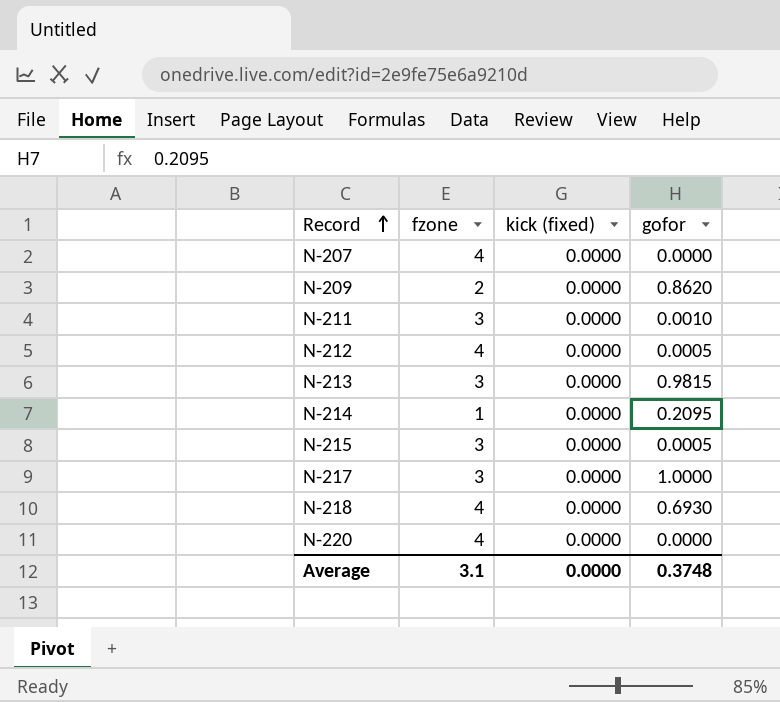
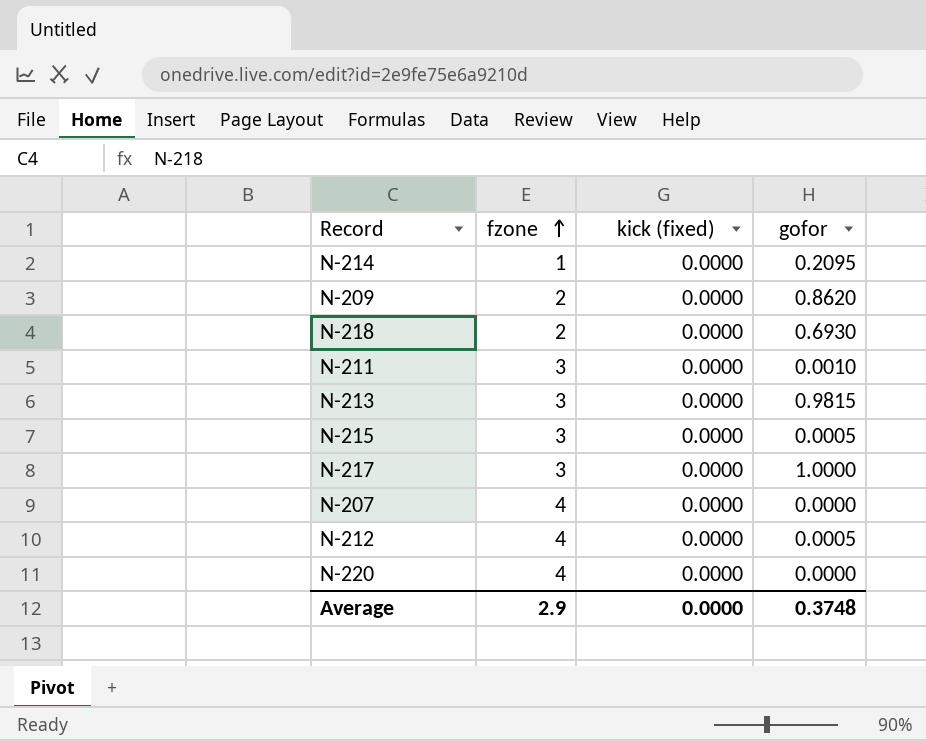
row order: Record ascending -> fzone ascending
N-218 | fzone: 4 -> 2
Average | fzone: 3.1 -> 2.9

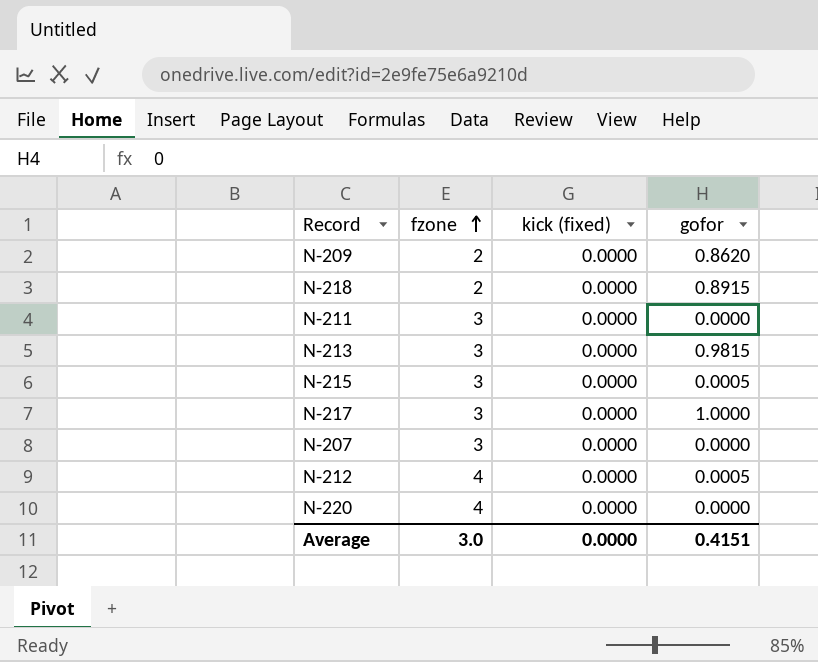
row N-214: 1 | 0.0000 | 0.2095 -> none
N-218 | gofor: 0.6930 -> 0.8915
N-211 | gofor: 0.0010 -> 0.0000
N-207 | fzone: 4 -> 3
Average | fzone: 2.9 -> 3.0
Average | gofor: 0.3748 -> 0.4151

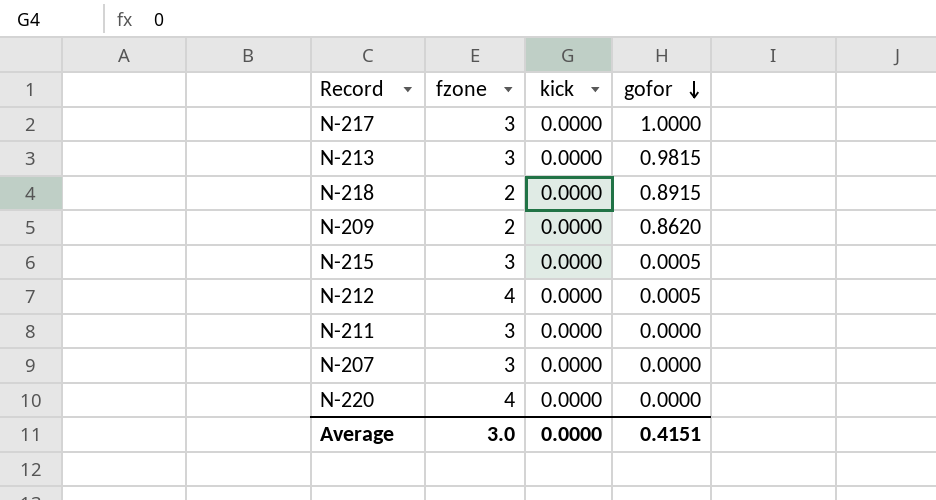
row order: fzone ascending -> gofor descending
column name: kick (fixed) -> kick

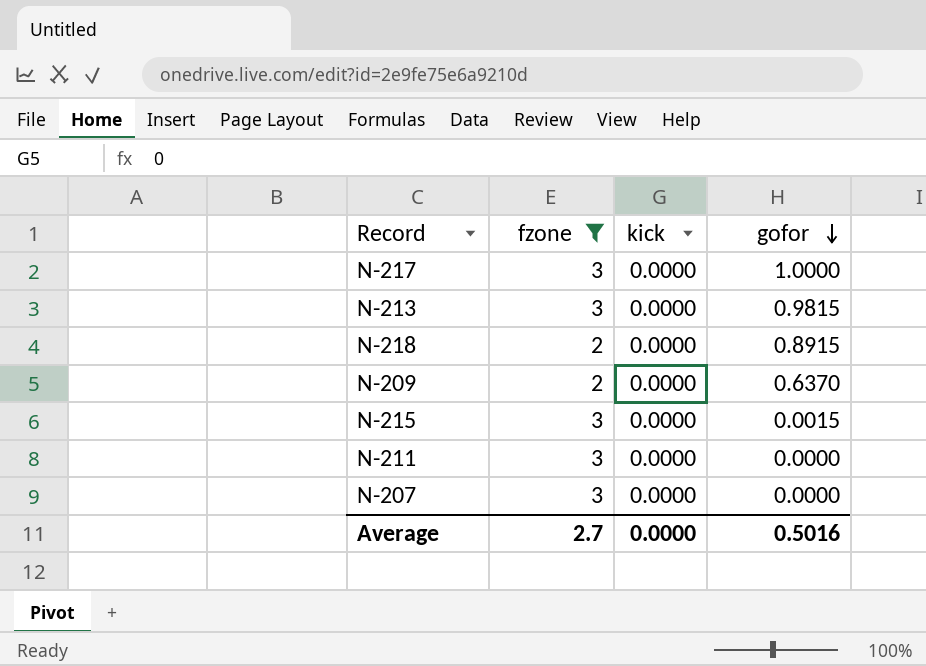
filter: none -> fzone != 4
N-209 | gofor: 0.8620 -> 0.6370
N-215 | gofor: 0.0005 -> 0.0015
Average | fzone: 3.0 -> 2.7
Average | gofor: 0.4151 -> 0.5016

